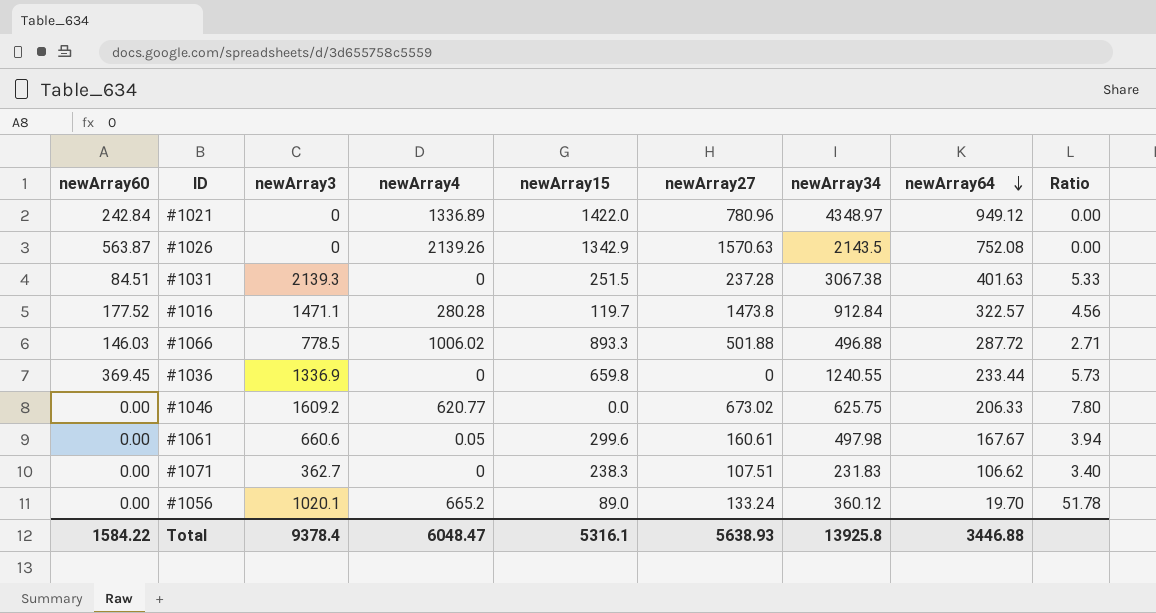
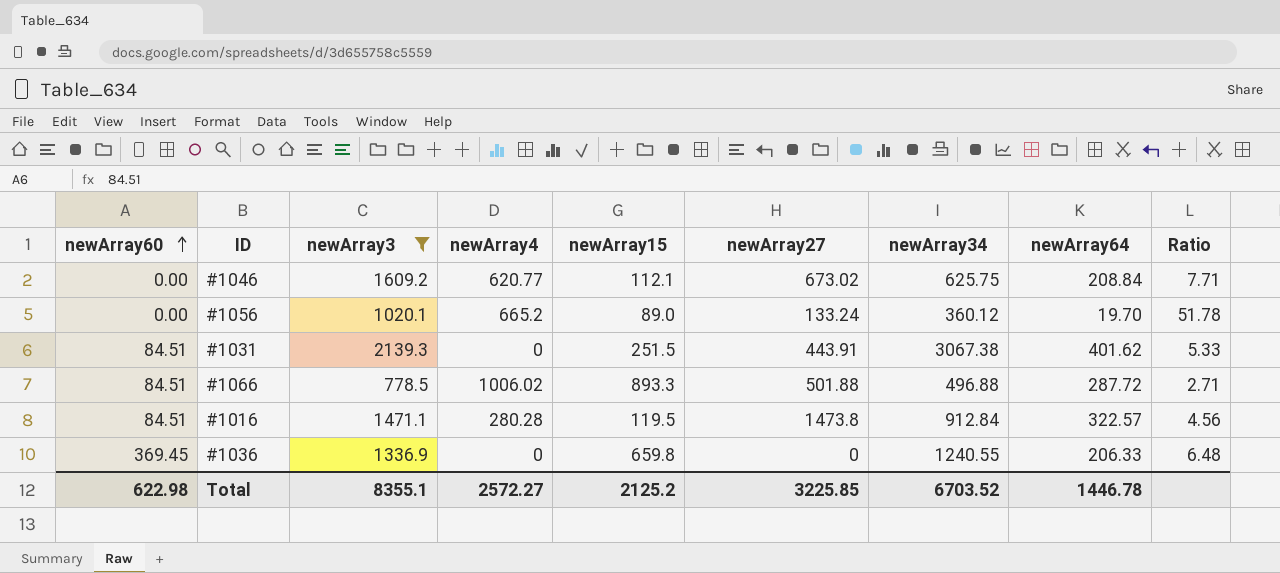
filter: none -> newArray3 >= 778.5
row order: newArray64 descending -> newArray60 ascending
#1046 | newArray15: 0.0 -> 112.1
#1046 | newArray64: 206.33 -> 208.84
#1046 | Ratio: 7.80 -> 7.71
#1031 | newArray27: 237.28 -> 443.91
#1031 | newArray64: 401.63 -> 401.62
#1066 | newArray60: 146.03 -> 84.51
#1016 | newArray60: 177.52 -> 84.51
#1016 | newArray15: 119.7 -> 119.5
#1036 | newArray64: 233.44 -> 206.33
#1036 | Ratio: 5.73 -> 6.48
Total | newArray60: 1584.22 -> 622.98
Total | newArray3: 9378.4 -> 8355.1
Total | newArray4: 6048.47 -> 2572.27
Total | newArray15: 5316.1 -> 2125.2
Total | newArray27: 5638.93 -> 3225.85
Total | newArray34: 13925.8 -> 6703.52
Total | newArray64: 3446.88 -> 1446.78

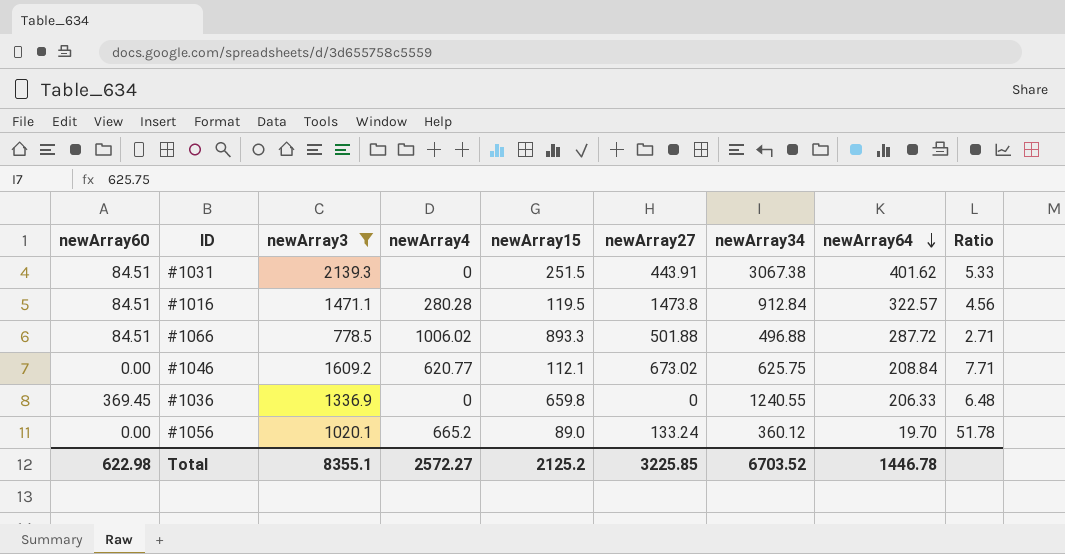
row order: newArray60 ascending -> newArray64 descending

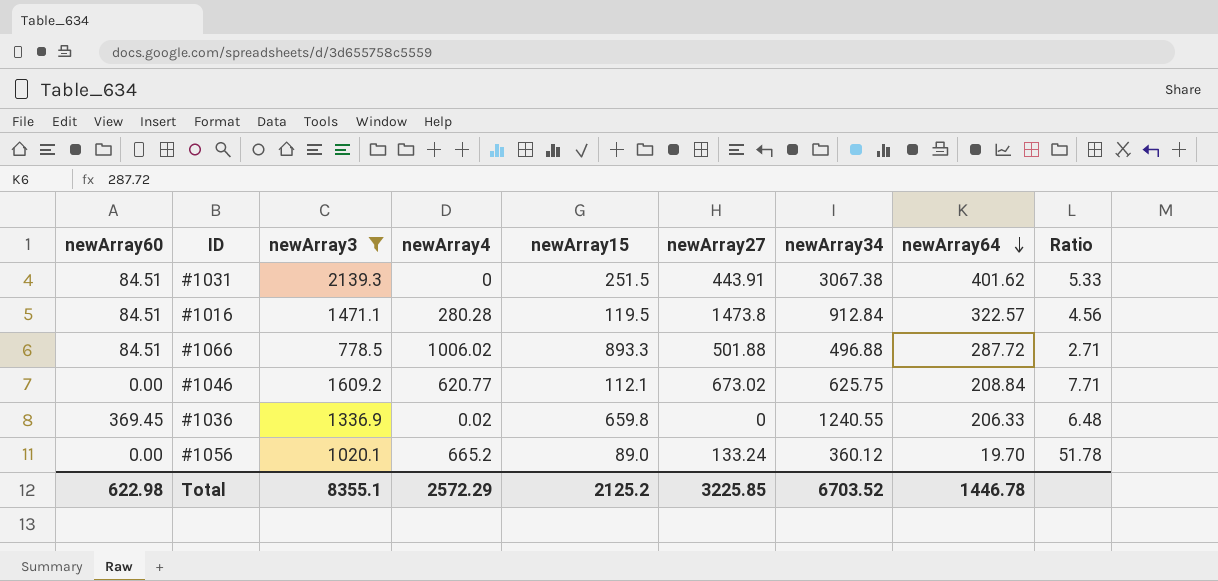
#1036 | newArray4: 0 -> 0.02
Total | newArray4: 2572.27 -> 2572.29

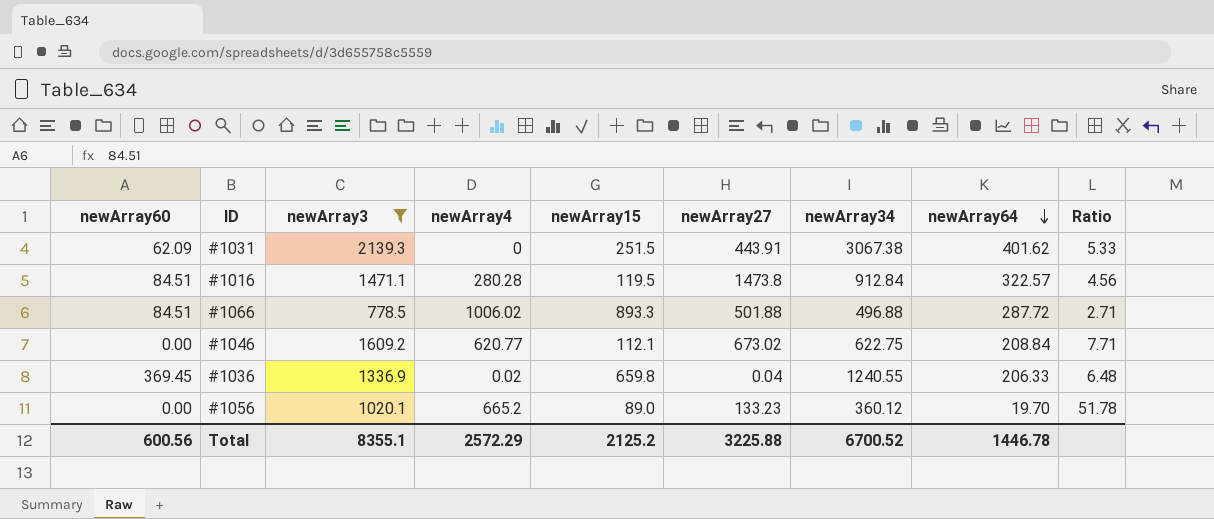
#1031 | newArray60: 84.51 -> 62.09
#1046 | newArray34: 625.75 -> 622.75
#1036 | newArray27: 0 -> 0.04
#1056 | newArray27: 133.24 -> 133.23
Total | newArray60: 622.98 -> 600.56
Total | newArray27: 3225.85 -> 3225.88
Total | newArray34: 6703.52 -> 6700.52

